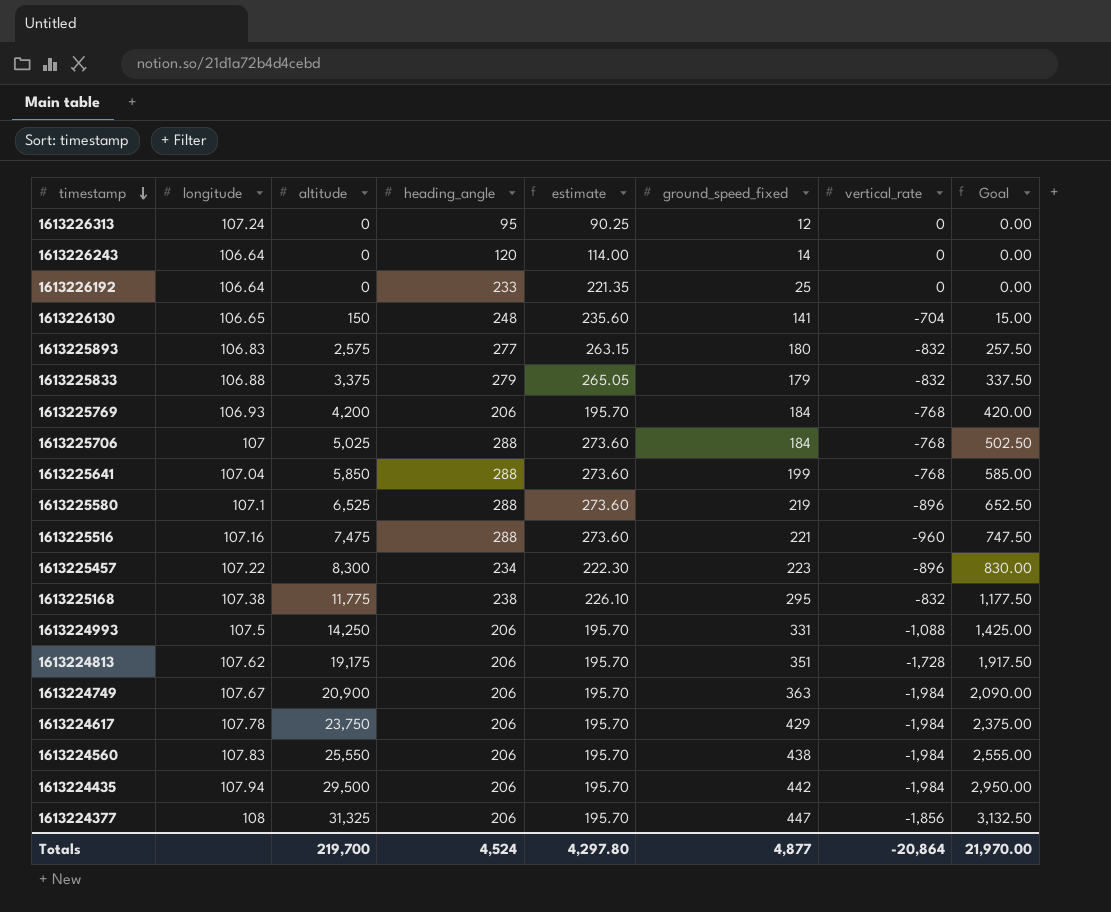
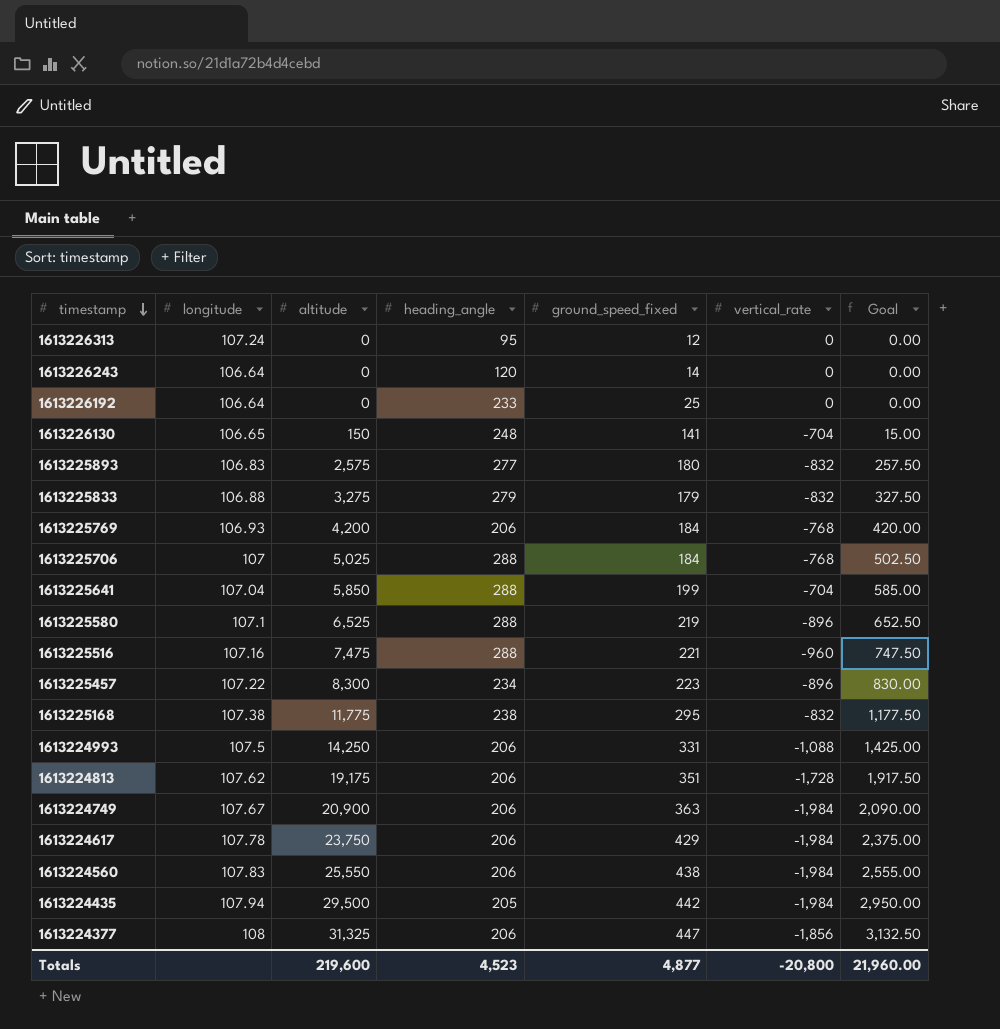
column estimate | formula: [heading_angle] * 0.95 -> none
1613225833 | altitude: 3,375 -> 3,275
1613225833 | Goal: 337.50 -> 327.50
1613225641 | vertical_rate: -768 -> -704
1613224435 | heading_angle: 206 -> 205
Totals | altitude: 219,700 -> 219,600
Totals | heading_angle: 4,524 -> 4,523
Totals | vertical_rate: -20,864 -> -20,800
Totals | Goal: 21,970.00 -> 21,960.00

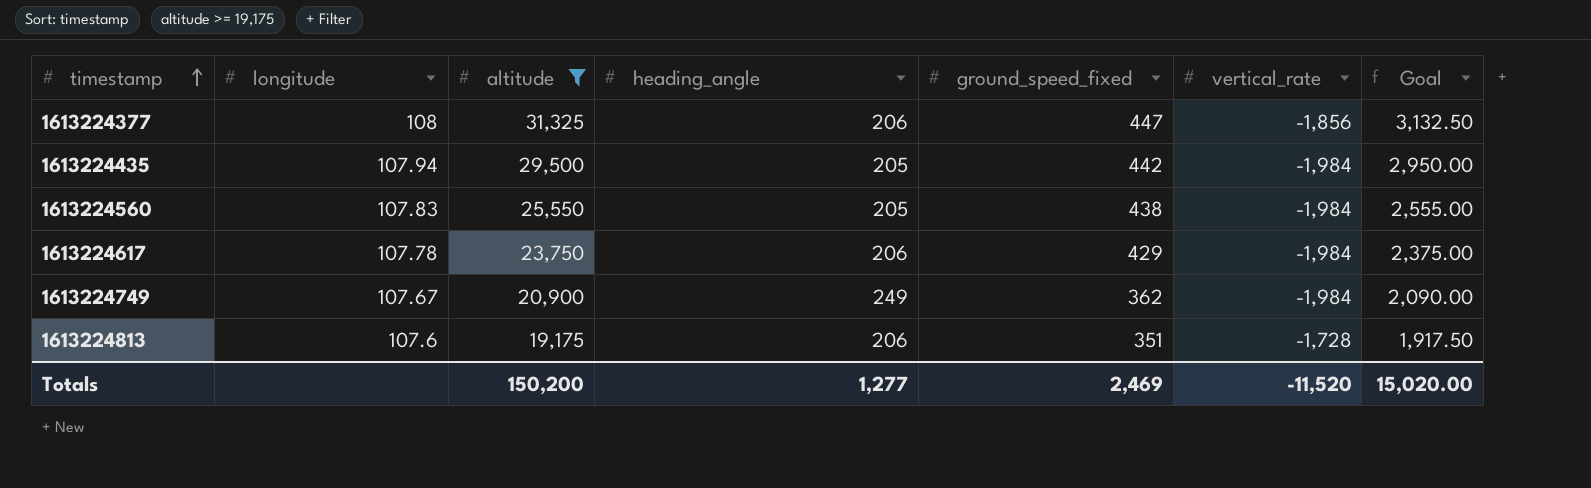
filter: none -> altitude >= 19,175
row order: timestamp descending -> timestamp ascending
1613224560 | heading_angle: 206 -> 205
1613224749 | heading_angle: 206 -> 249
1613224749 | ground_speed_fixed: 363 -> 362
1613224813 | longitude: 107.62 -> 107.6
Totals | altitude: 219,600 -> 150,200
Totals | heading_angle: 4,523 -> 1,277
Totals | ground_speed_fixed: 4,877 -> 2,469
Totals | vertical_rate: -20,800 -> -11,520
Totals | Goal: 21,960.00 -> 15,020.00

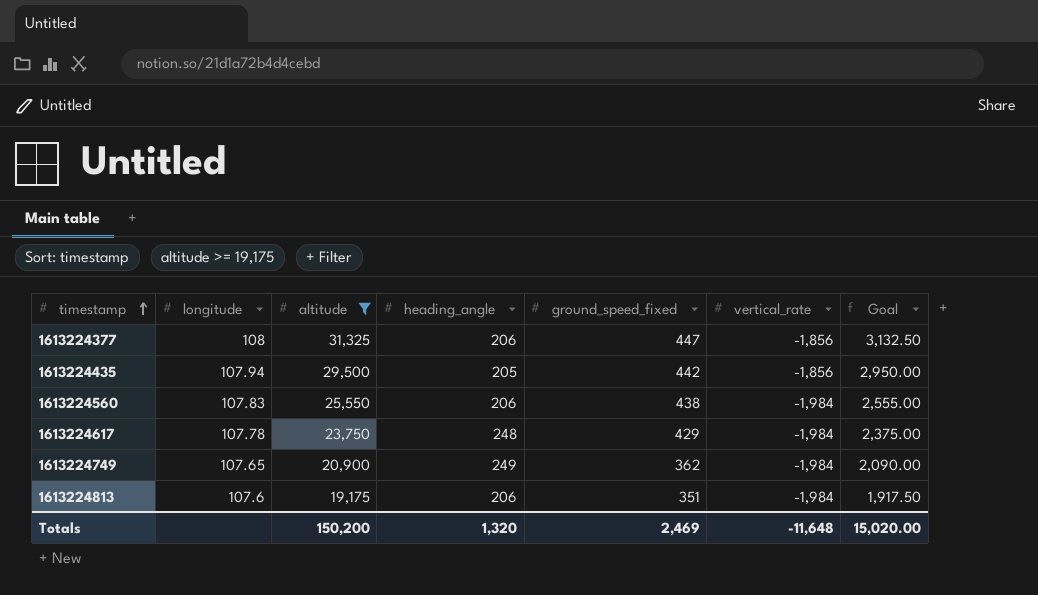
1613224435 | vertical_rate: -1,984 -> -1,856
1613224560 | heading_angle: 205 -> 206
1613224617 | heading_angle: 206 -> 248
1613224749 | longitude: 107.67 -> 107.65
1613224813 | vertical_rate: -1,728 -> -1,984
Totals | heading_angle: 1,277 -> 1,320
Totals | vertical_rate: -11,520 -> -11,648

